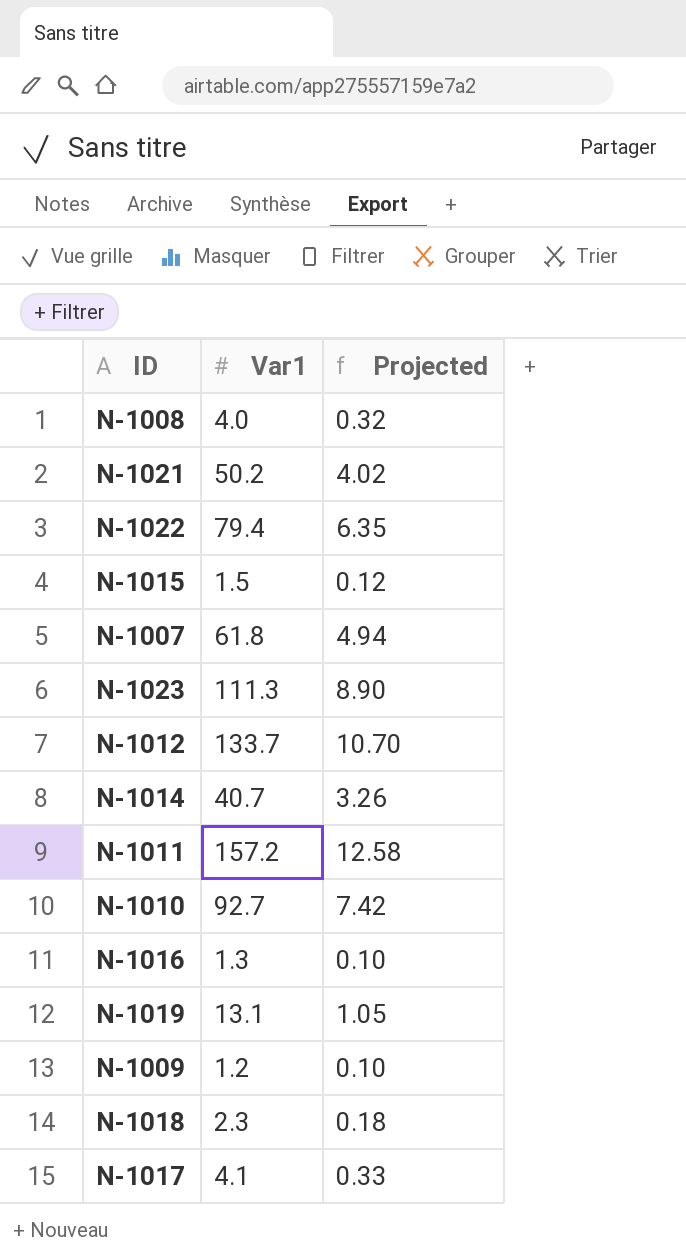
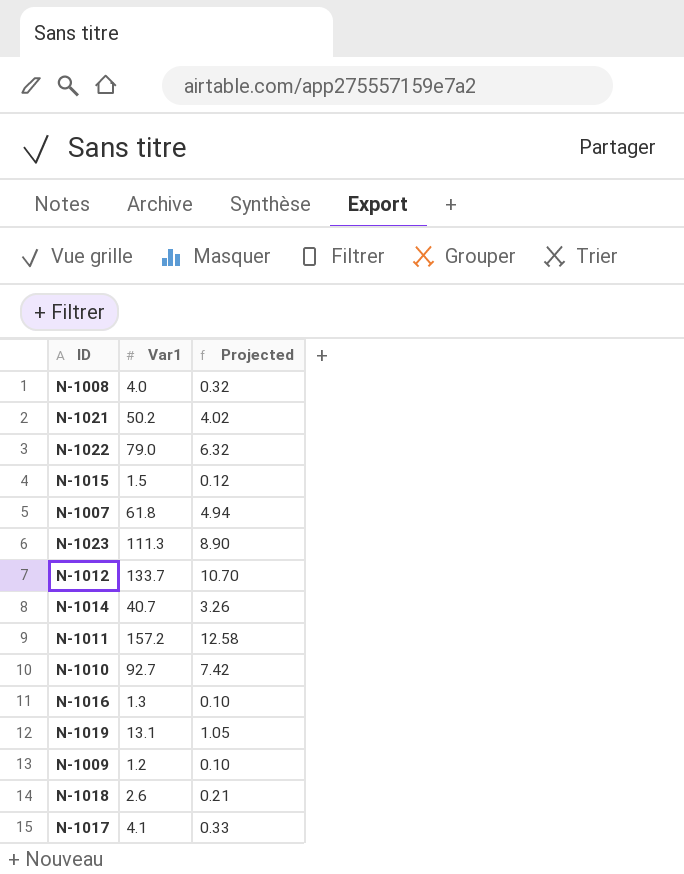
N-1022 | Var1: 79.4 -> 79.0
N-1022 | Projected: 6.35 -> 6.32
N-1018 | Var1: 2.3 -> 2.6
N-1018 | Projected: 0.18 -> 0.21

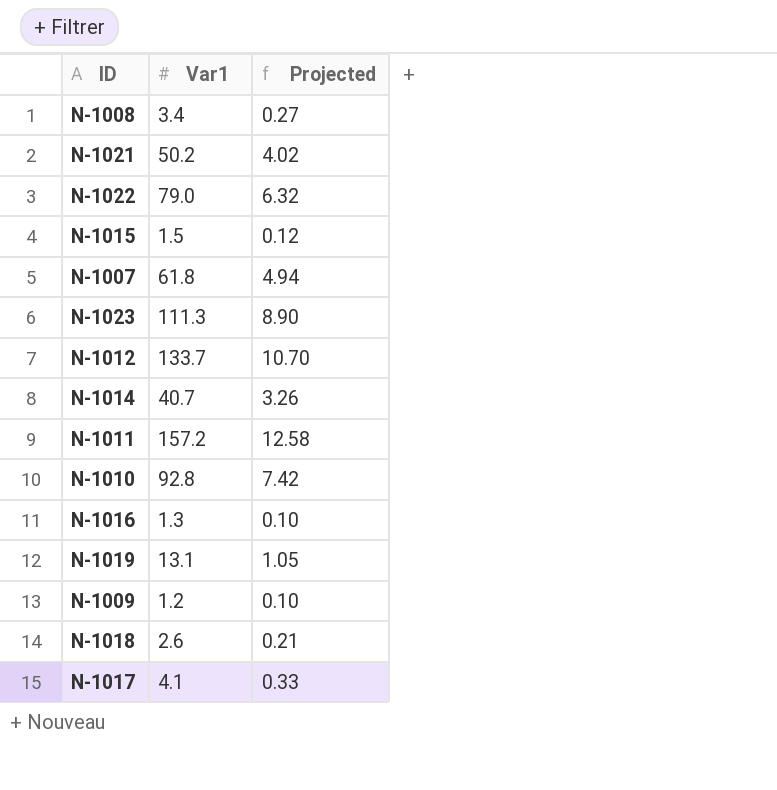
N-1008 | Var1: 4.0 -> 3.4
N-1008 | Projected: 0.32 -> 0.27
N-1010 | Var1: 92.7 -> 92.8

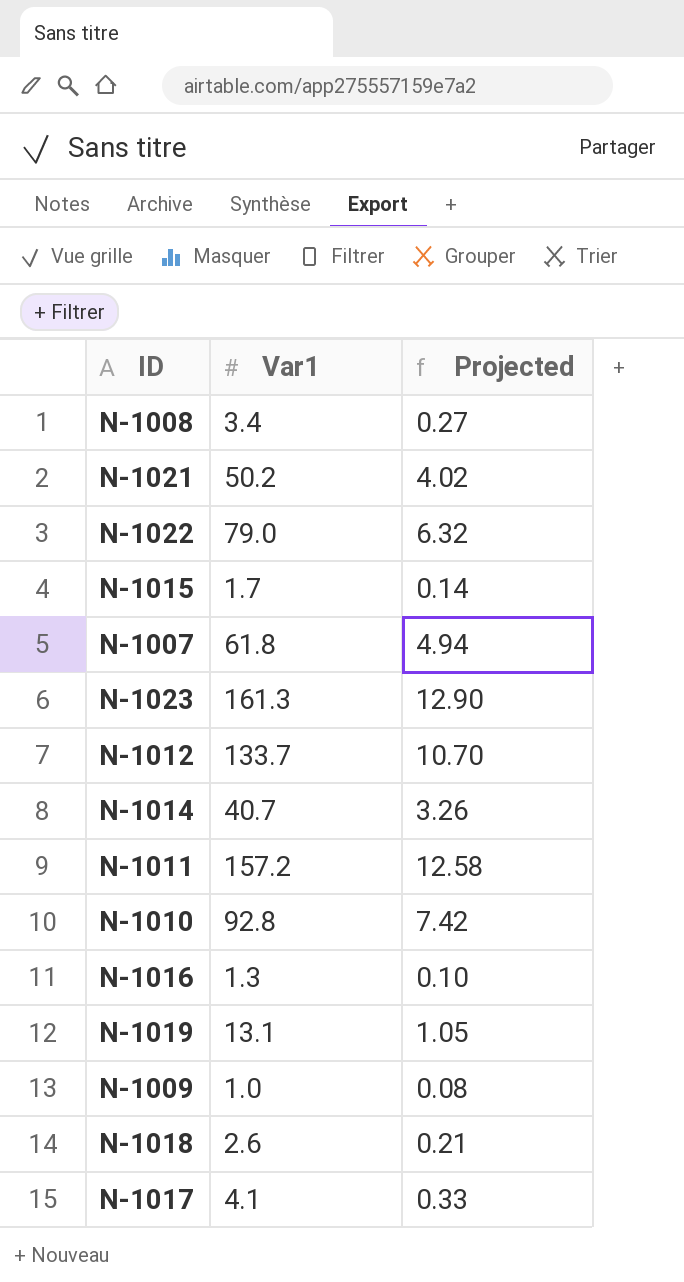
N-1015 | Var1: 1.5 -> 1.7
N-1015 | Projected: 0.12 -> 0.14
N-1023 | Var1: 111.3 -> 161.3
N-1023 | Projected: 8.90 -> 12.90
N-1009 | Var1: 1.2 -> 1.0
N-1009 | Projected: 0.10 -> 0.08

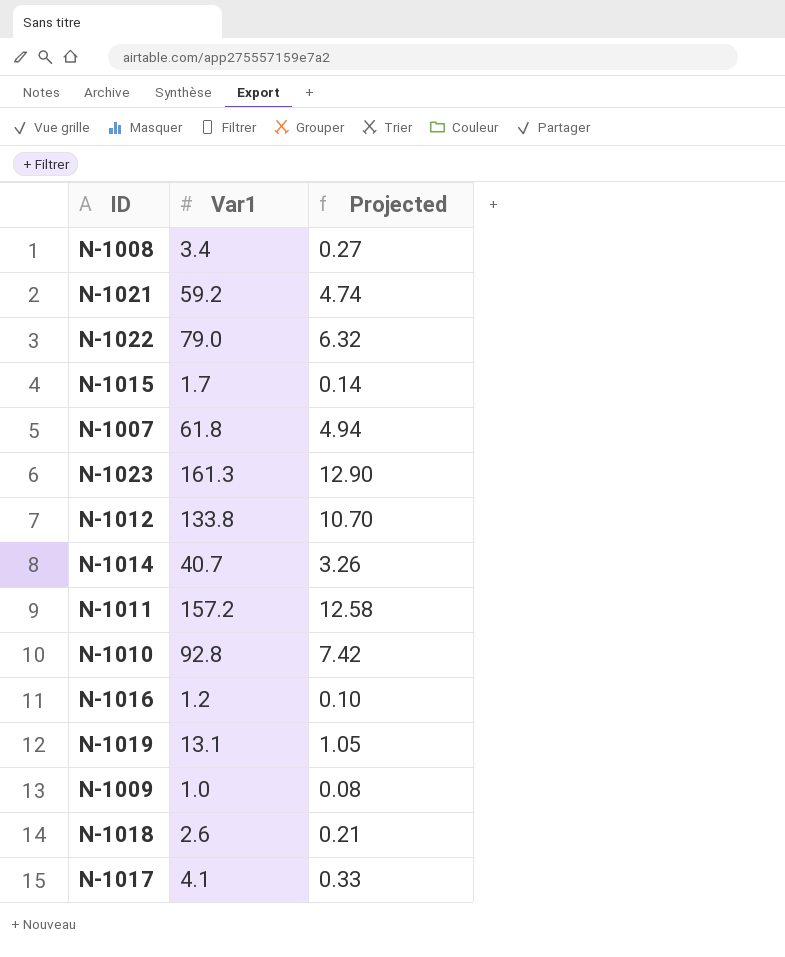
N-1021 | Var1: 50.2 -> 59.2
N-1021 | Projected: 4.02 -> 4.74
N-1012 | Var1: 133.7 -> 133.8
N-1016 | Var1: 1.3 -> 1.2

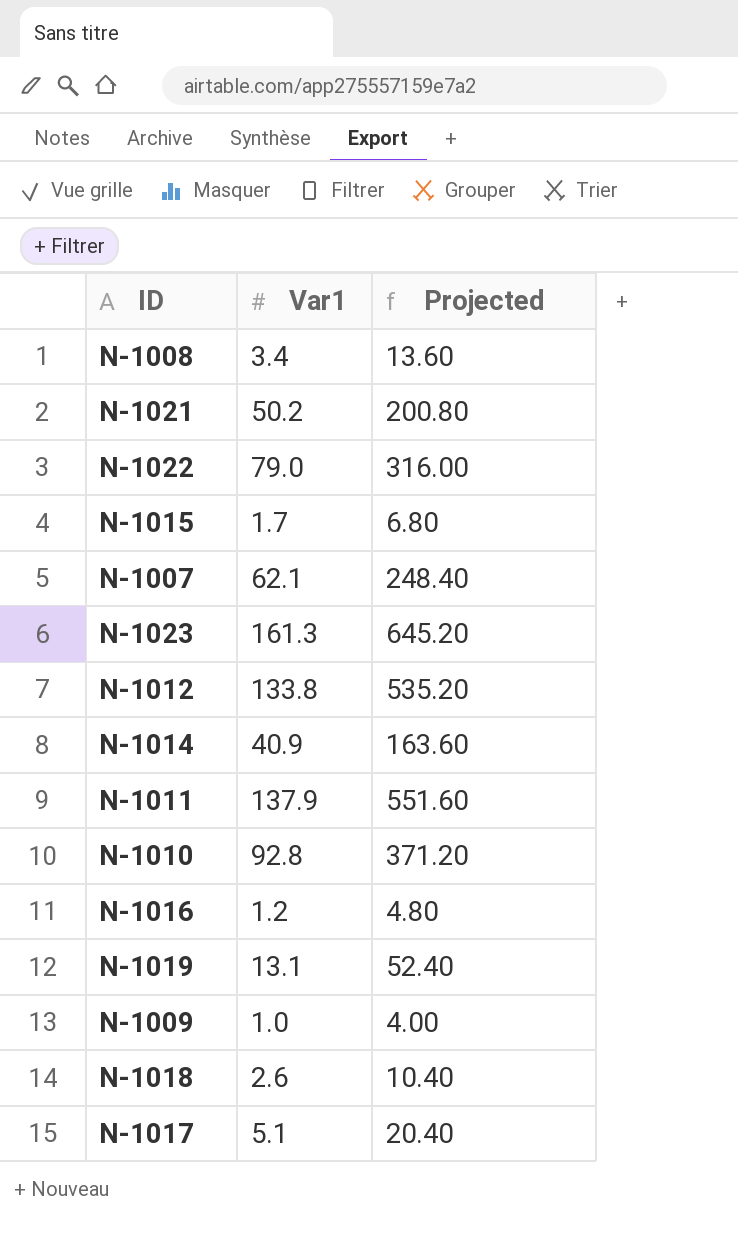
column Projected | formula: [Var1] * 0.08 -> [Var1] * 4
N-1021 | Var1: 59.2 -> 50.2
N-1007 | Var1: 61.8 -> 62.1
N-1014 | Var1: 40.7 -> 40.9
N-1011 | Var1: 157.2 -> 137.9
N-1017 | Var1: 4.1 -> 5.1

